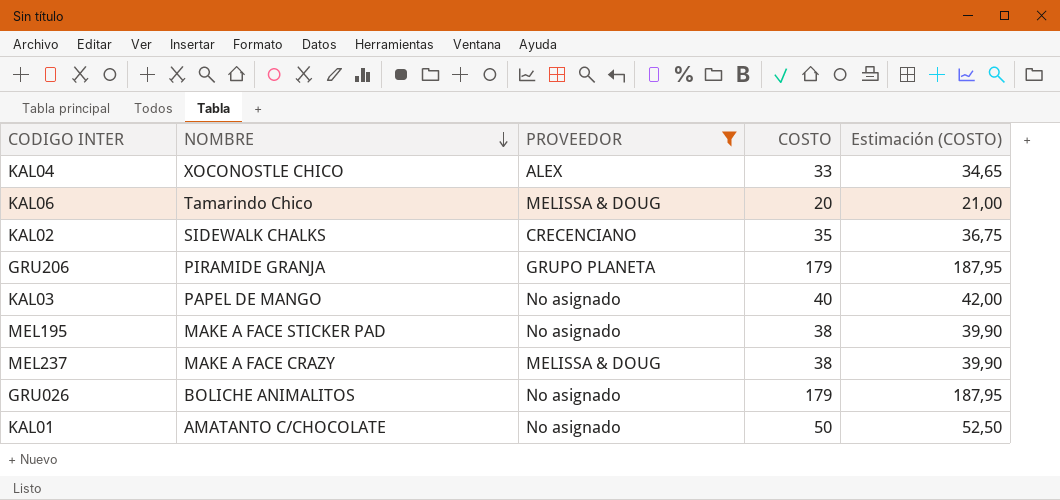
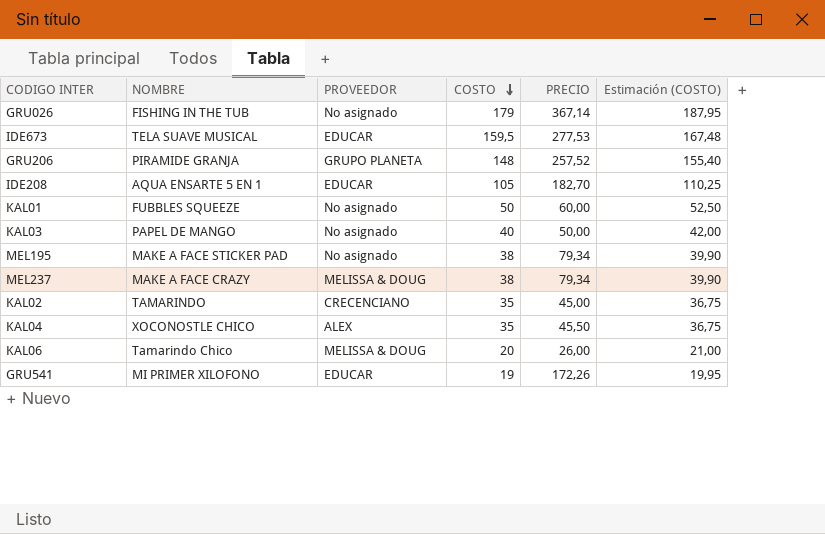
filter: PROVEEDOR != EDUCAR -> none
row order: NOMBRE descending -> COSTO descending
column PRECIO | position: none -> 5
GRU026 | NOMBRE: BOLICHE ANIMALITOS -> FISHING IN THE TUB
GRU206 | COSTO: 179 -> 148
GRU206 | Estimación (COSTO): 187,95 -> 155,40
KAL01 | NOMBRE: AMATANTO C/CHOCOLATE -> FUBBLES SQUEEZE
KAL02 | NOMBRE: SIDEWALK CHALKS -> TAMARINDO
KAL04 | COSTO: 33 -> 35
KAL04 | Estimación (COSTO): 34,65 -> 36,75

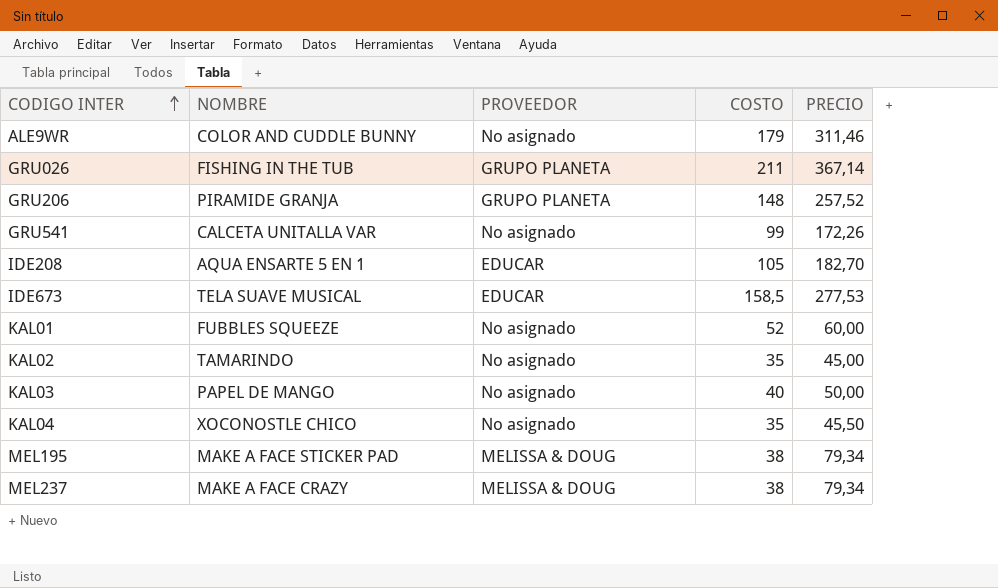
row order: COSTO descending -> CODIGO INTER ascending
column Estimación (COSTO) | formula: [COSTO] * 1,05 -> none
row KAL06: Tamarindo Chico | MELISSA & DOUG | 20 | 26,00 | 21,00 -> none
row ALE9WR: none -> COLOR AND CUDDLE BUNNY | No asignado | 179 | 311,46
GRU026 | PROVEEDOR: No asignado -> GRUPO PLANETA
GRU026 | COSTO: 179 -> 211
GRU541 | NOMBRE: MI PRIMER XILOFONO -> CALCETA UNITALLA VAR
GRU541 | PROVEEDOR: EDUCAR -> No asignado
GRU541 | COSTO: 19 -> 99
IDE673 | COSTO: 159,5 -> 158,5
KAL01 | COSTO: 50 -> 52
KAL02 | PROVEEDOR: CRECENCIANO -> No asignado
KAL04 | PROVEEDOR: ALEX -> No asignado
MEL195 | PROVEEDOR: No asignado -> MELISSA & DOUG

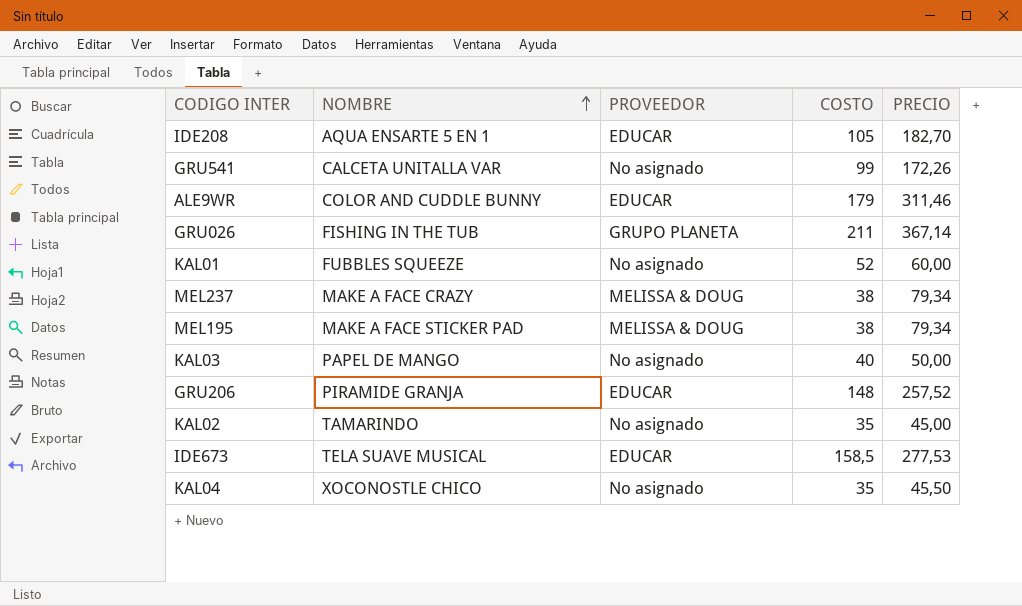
row order: CODIGO INTER ascending -> NOMBRE ascending
ALE9WR | PROVEEDOR: No asignado -> EDUCAR
GRU206 | PROVEEDOR: GRUPO PLANETA -> EDUCAR

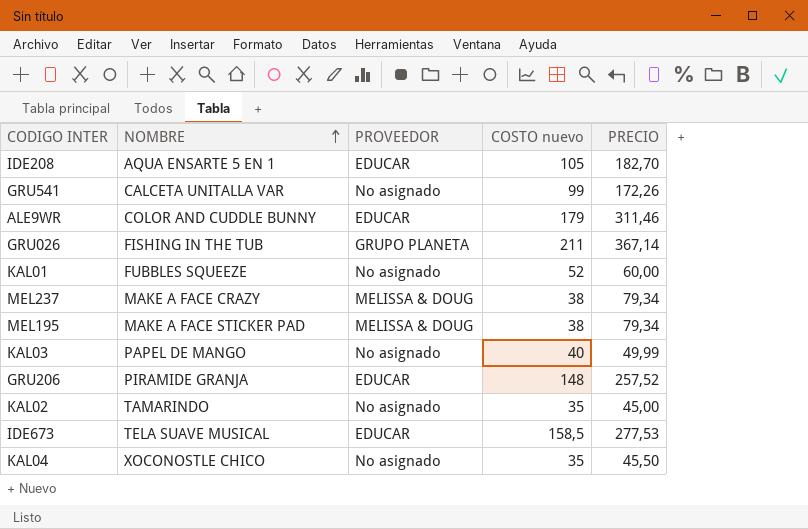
column name: COSTO -> COSTO nuevo
KAL03 | PRECIO: 50,00 -> 49,99

